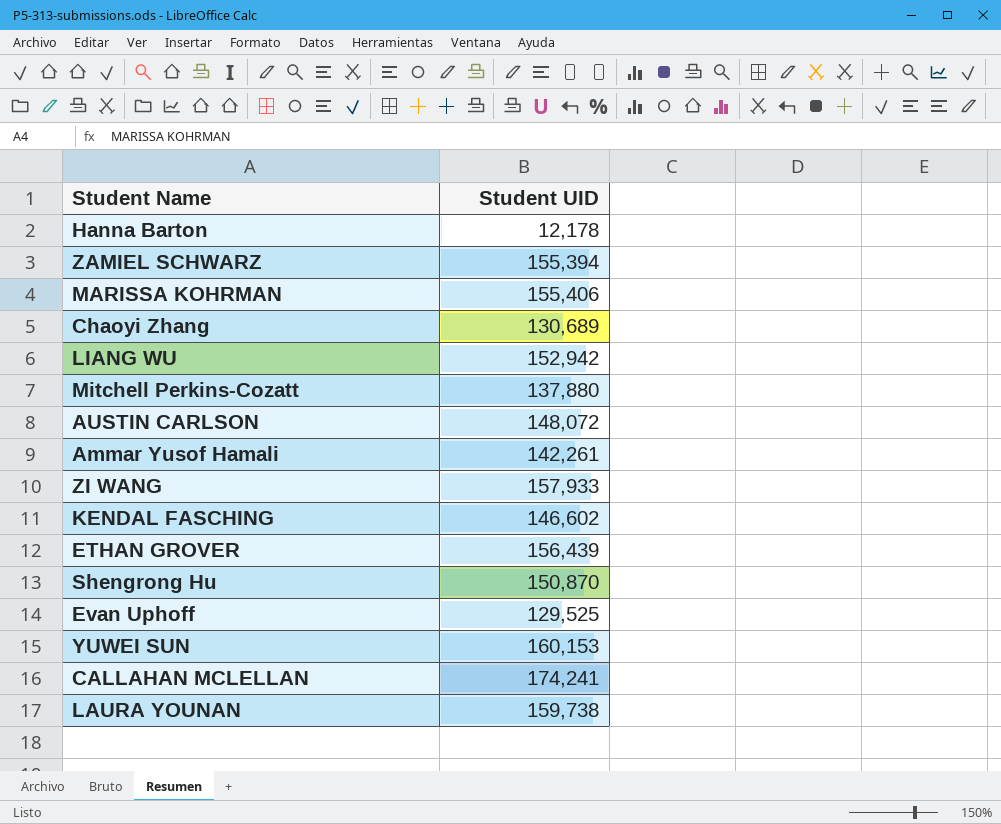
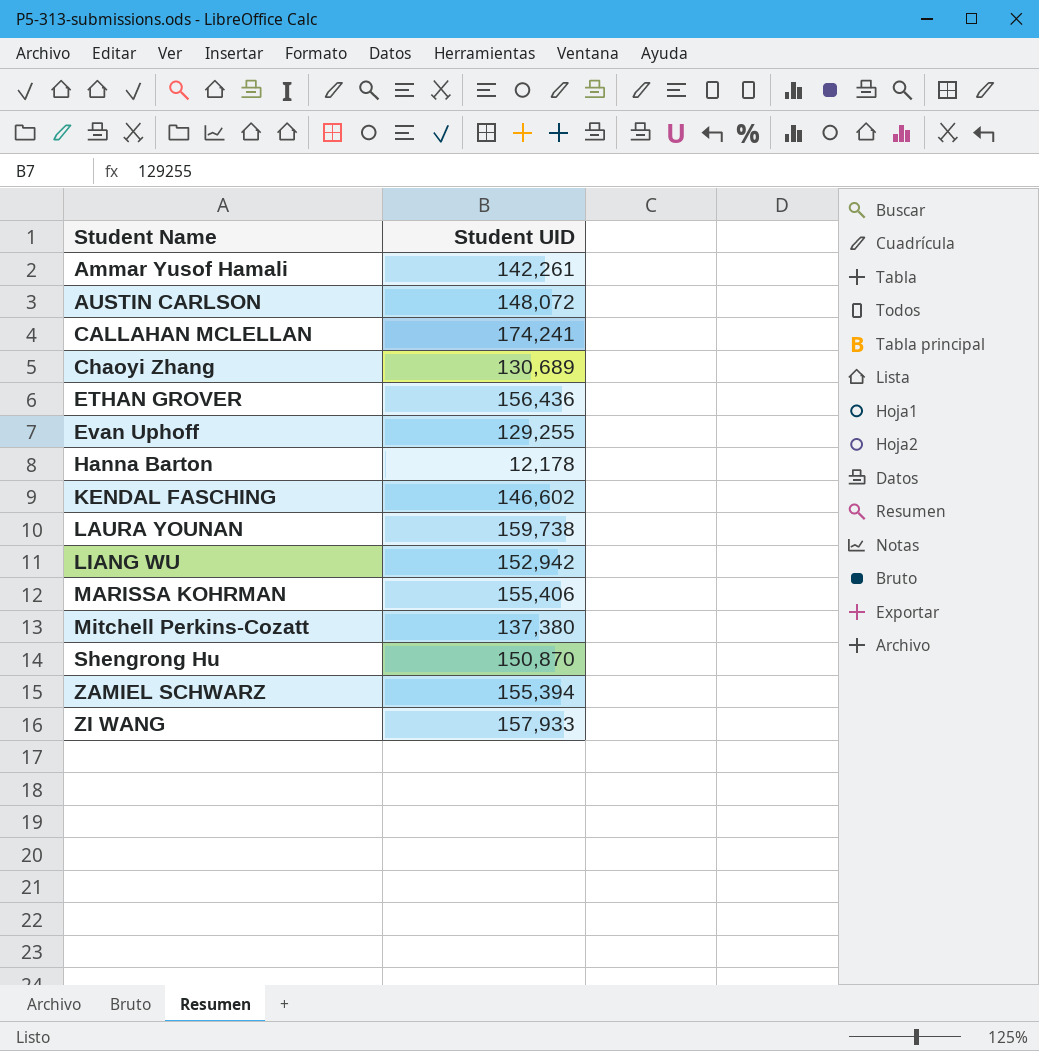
row order: none -> Student Name ascending
row YUWEI SUN: 160,153 -> none
ETHAN GROVER | Student UID: 156,439 -> 156,436
Evan Uphoff | Student UID: 129,525 -> 129,255
Mitchell Perkins-Cozatt | Student UID: 137,880 -> 137,380

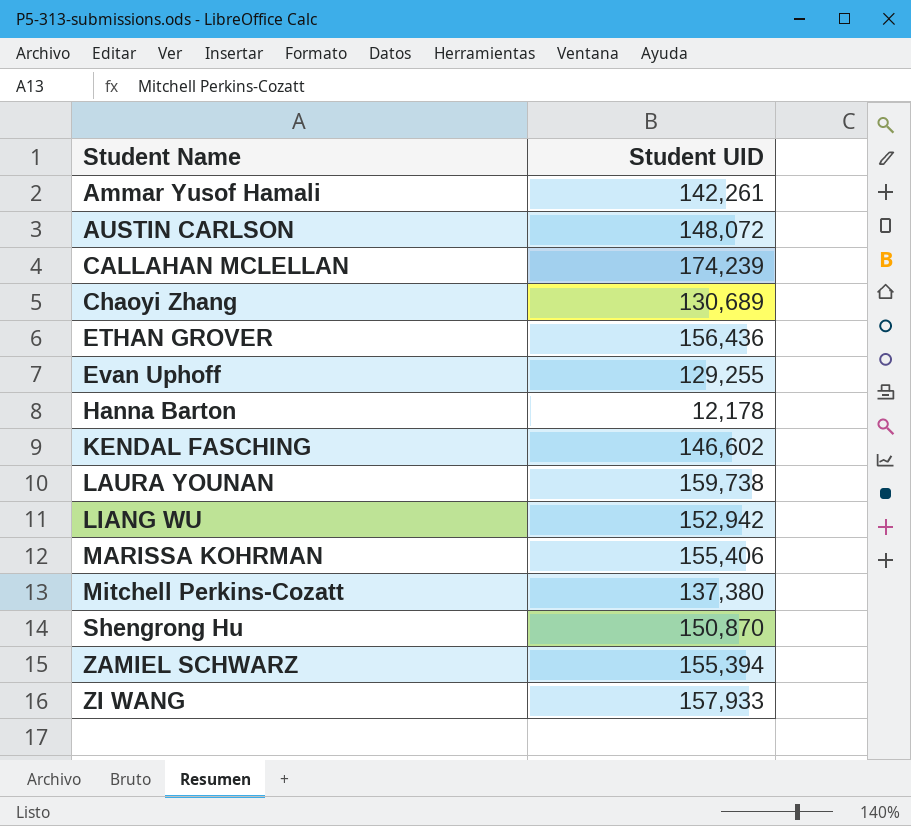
CALLAHAN MCLELLAN | Student UID: 174,241 -> 174,239

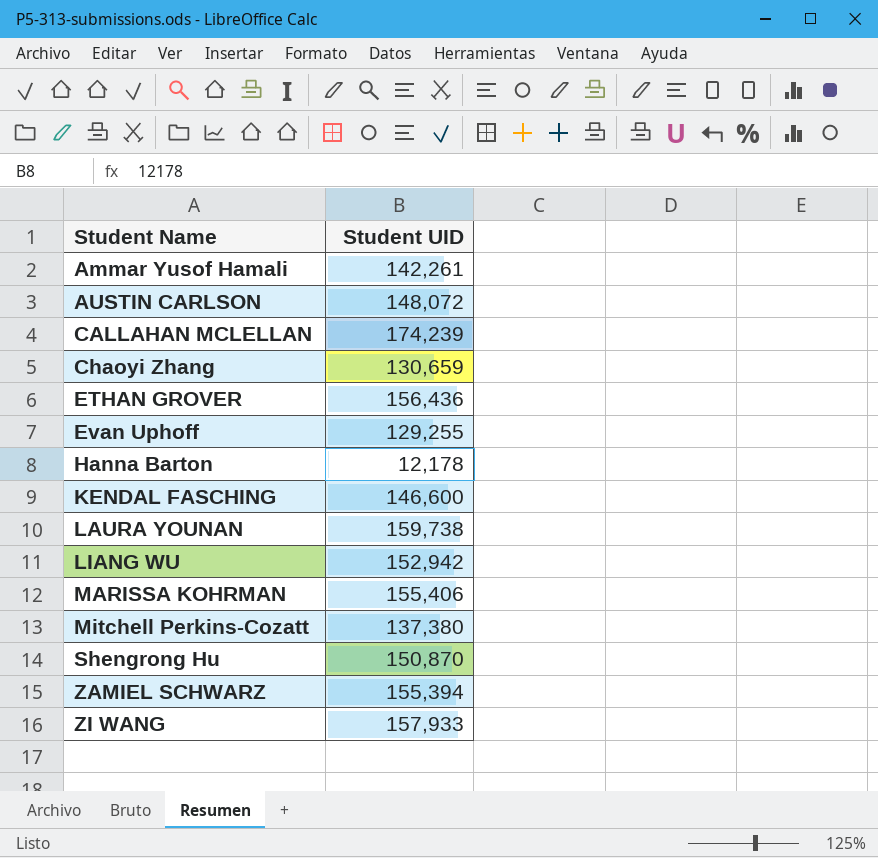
Chaoyi Zhang | Student UID: 130,689 -> 130,659
KENDAL FASCHING | Student UID: 146,602 -> 146,600

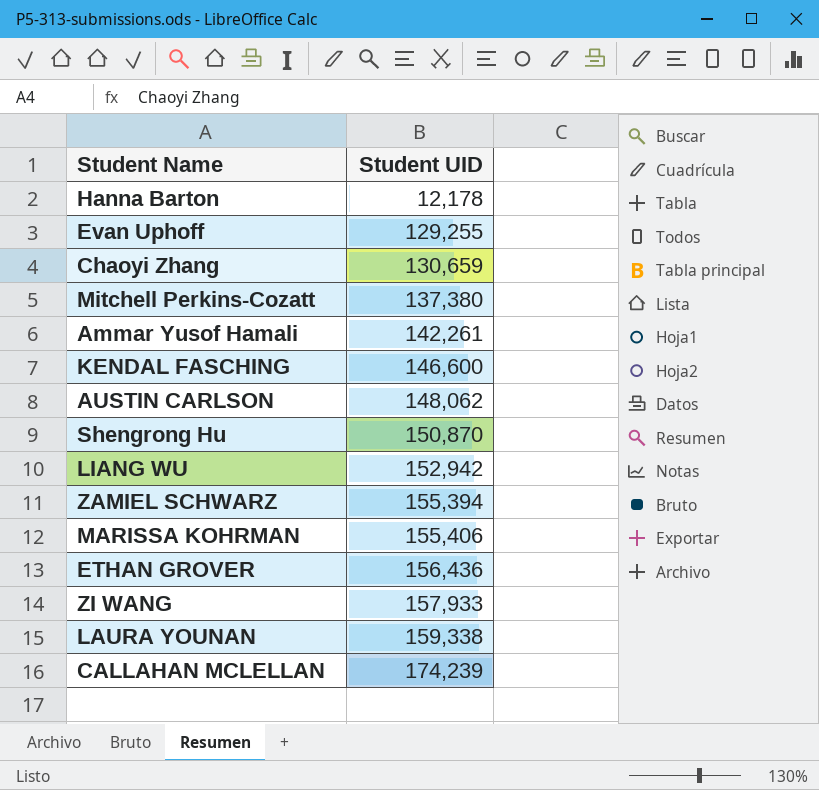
row order: Student Name ascending -> Student UID ascending
AUSTIN CARLSON | Student UID: 148,072 -> 148,062
LAURA YOUNAN | Student UID: 159,738 -> 159,338

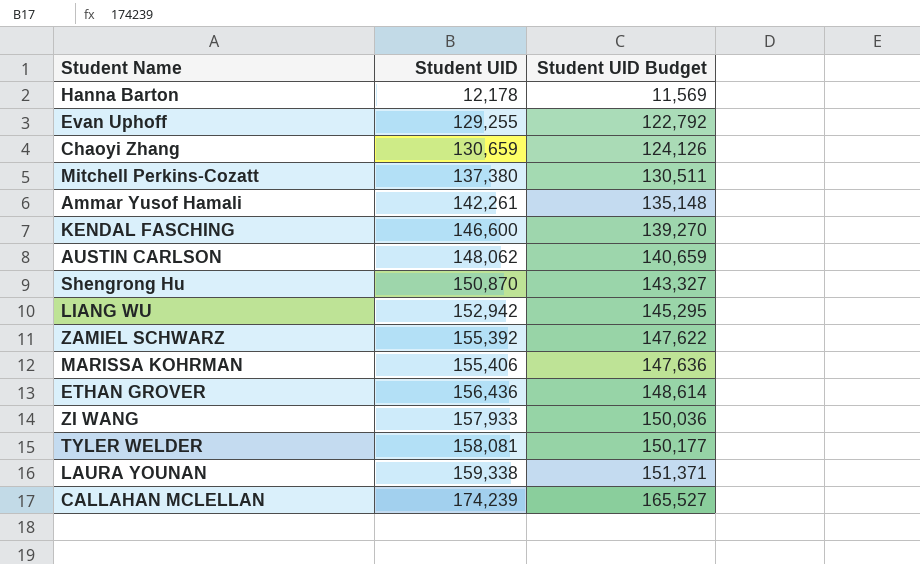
column Student UID Budget | formula: none -> [Student UID] * 0.95
ZAMIEL SCHWARZ | Student UID: 155,394 -> 155,392
row TYLER WELDER: none -> 158,081 | 150,177

